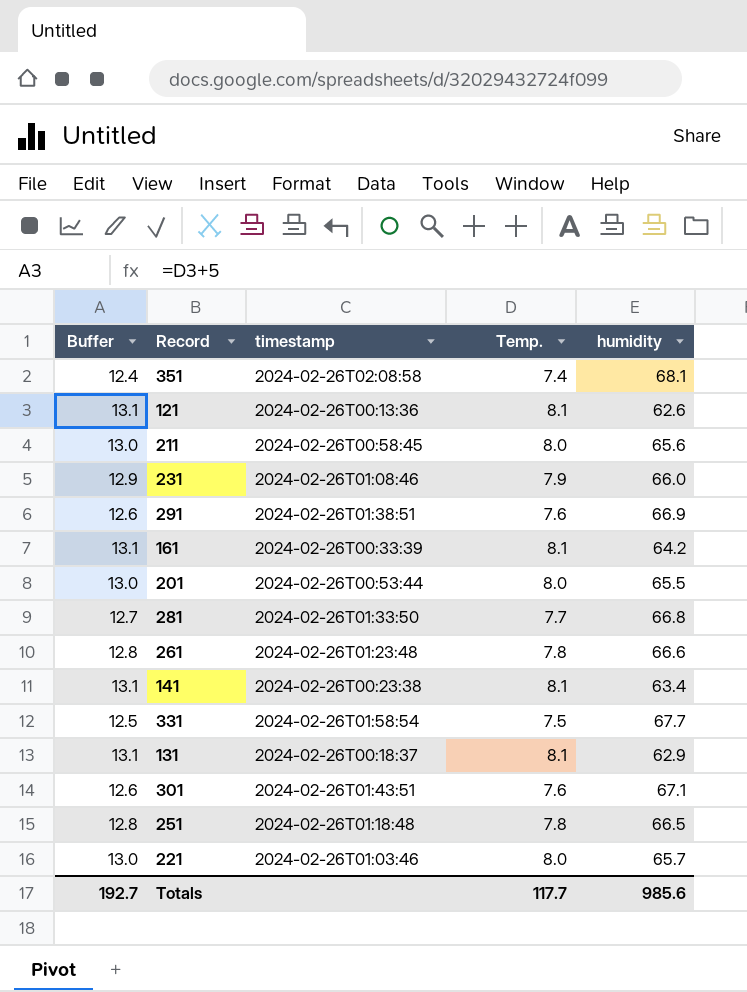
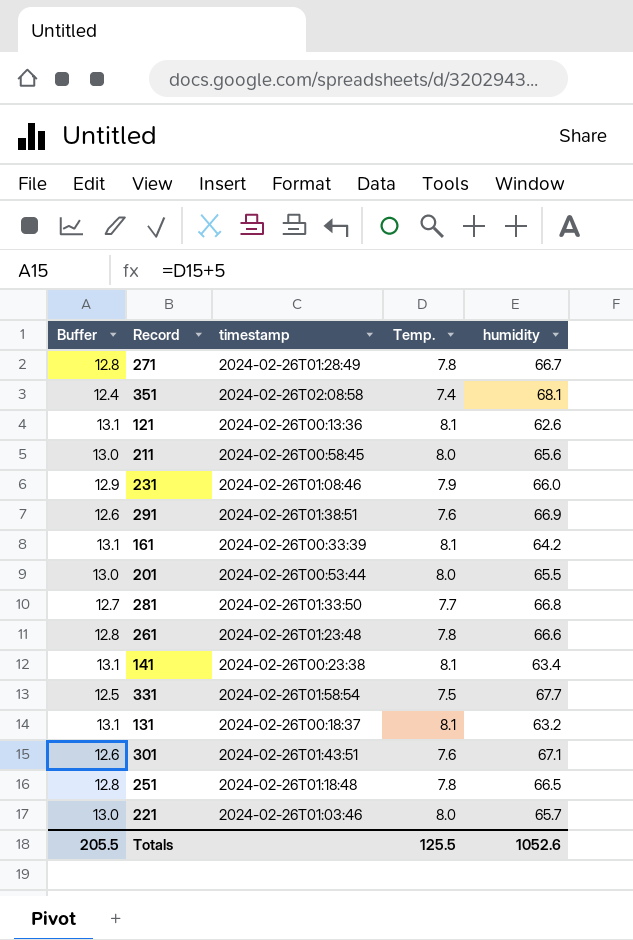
row 271: none -> 12.8 | 2024-02-26T01:28:49 | 7.8 | 66.7
131 | humidity: 62.9 -> 63.2
Totals | Buffer: 192.7 -> 205.5
Totals | Temp.: 117.7 -> 125.5
Totals | humidity: 985.6 -> 1052.6

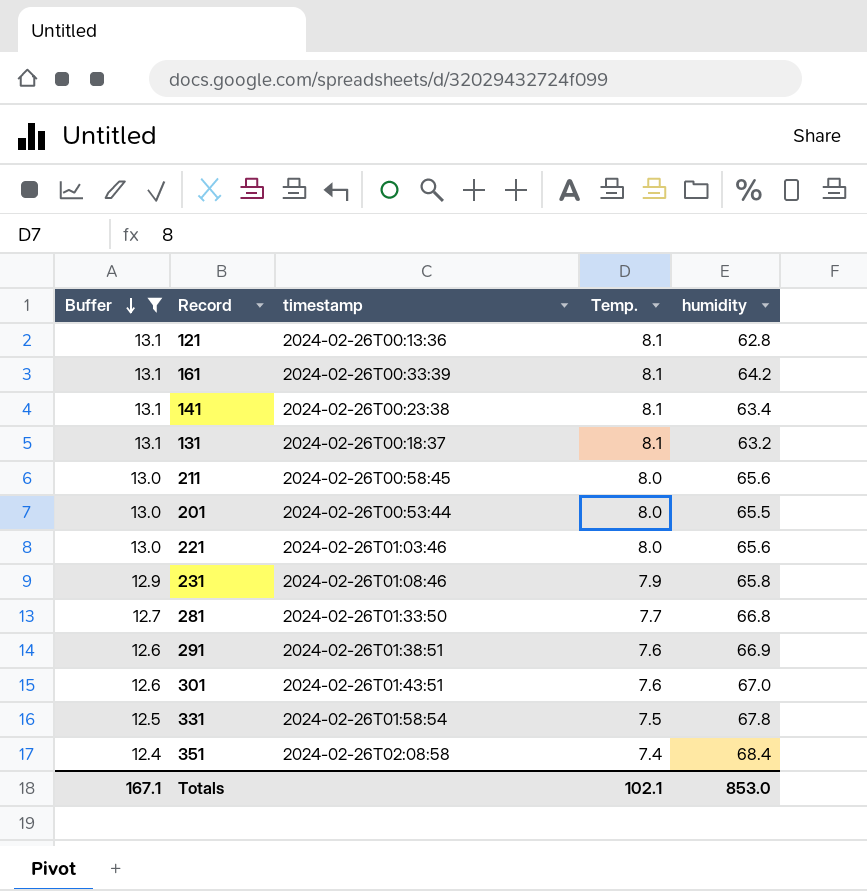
filter: none -> Buffer != 12.8
row order: none -> Buffer descending
121 | humidity: 62.6 -> 62.8
221 | humidity: 65.7 -> 65.6
231 | humidity: 66.0 -> 65.8
301 | humidity: 67.1 -> 67.0
331 | humidity: 67.7 -> 67.8
351 | humidity: 68.1 -> 68.4
Totals | Buffer: 205.5 -> 167.1
Totals | Temp.: 125.5 -> 102.1
Totals | humidity: 1052.6 -> 853.0

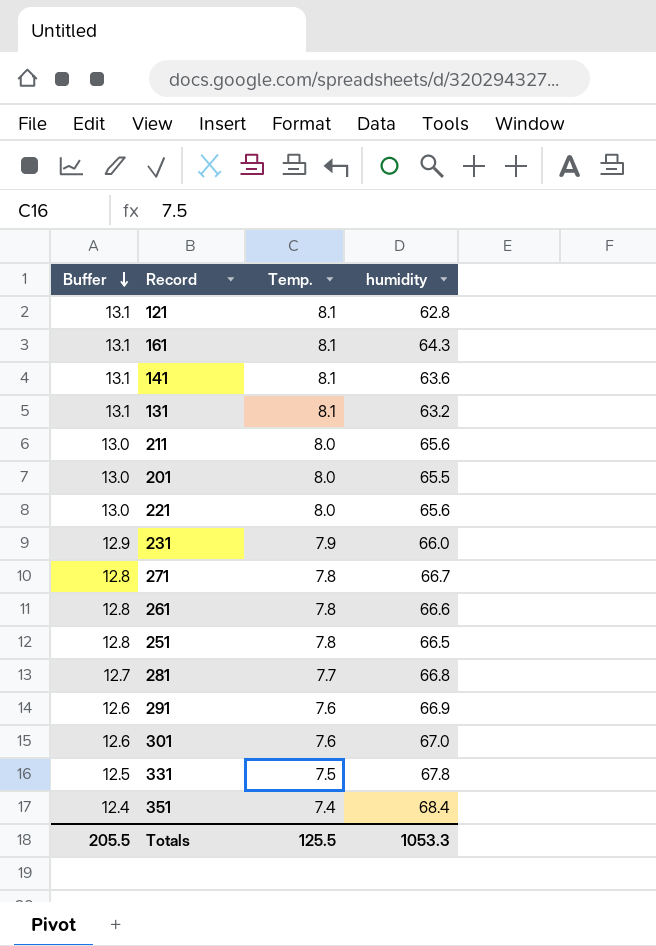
filter: Buffer != 12.8 -> none
column timestamp | position: 3 -> none
161 | humidity: 64.2 -> 64.3
141 | humidity: 63.4 -> 63.6
231 | humidity: 65.8 -> 66.0
Totals | Buffer: 167.1 -> 205.5
Totals | Temp.: 102.1 -> 125.5
Totals | humidity: 853.0 -> 1053.3

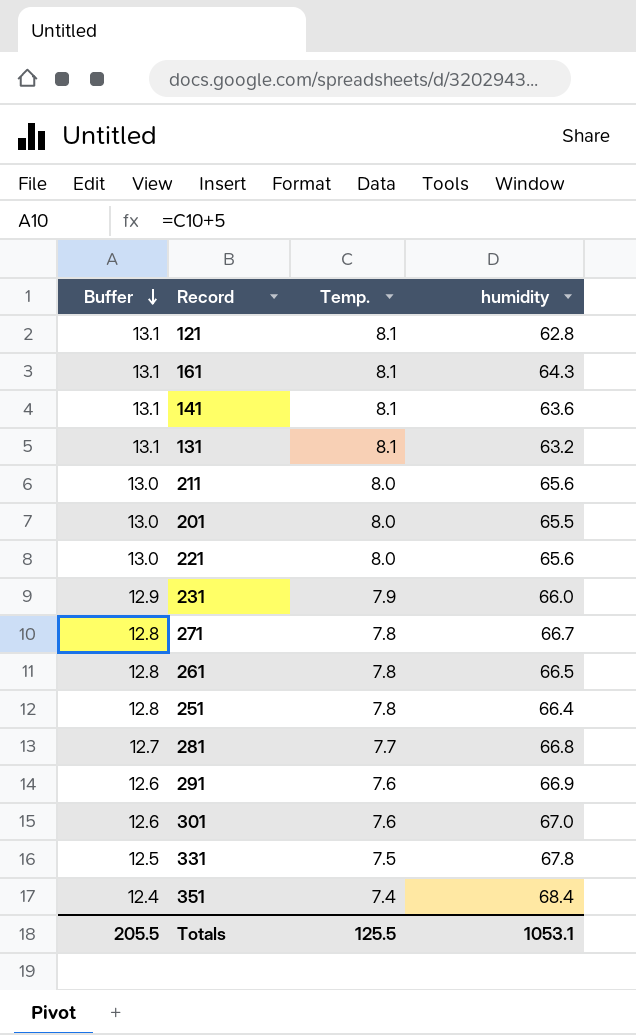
261 | humidity: 66.6 -> 66.5
251 | humidity: 66.5 -> 66.4
Totals | humidity: 1053.3 -> 1053.1

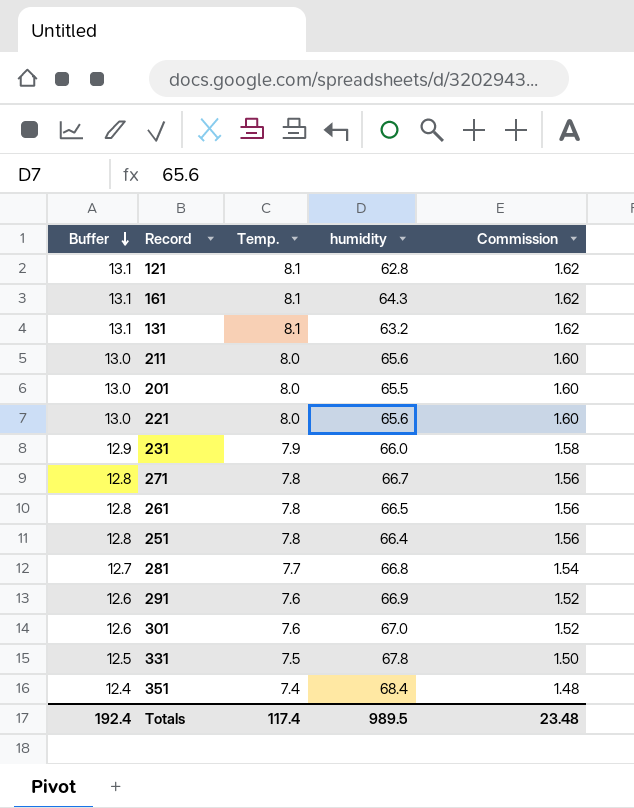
column Commission | formula: none -> [Temp.] * 0.2
row 141: 13.1 | 8.1 | 63.6 -> none
Totals | Buffer: 205.5 -> 192.4
Totals | Temp.: 125.5 -> 117.4
Totals | humidity: 1053.1 -> 989.5

